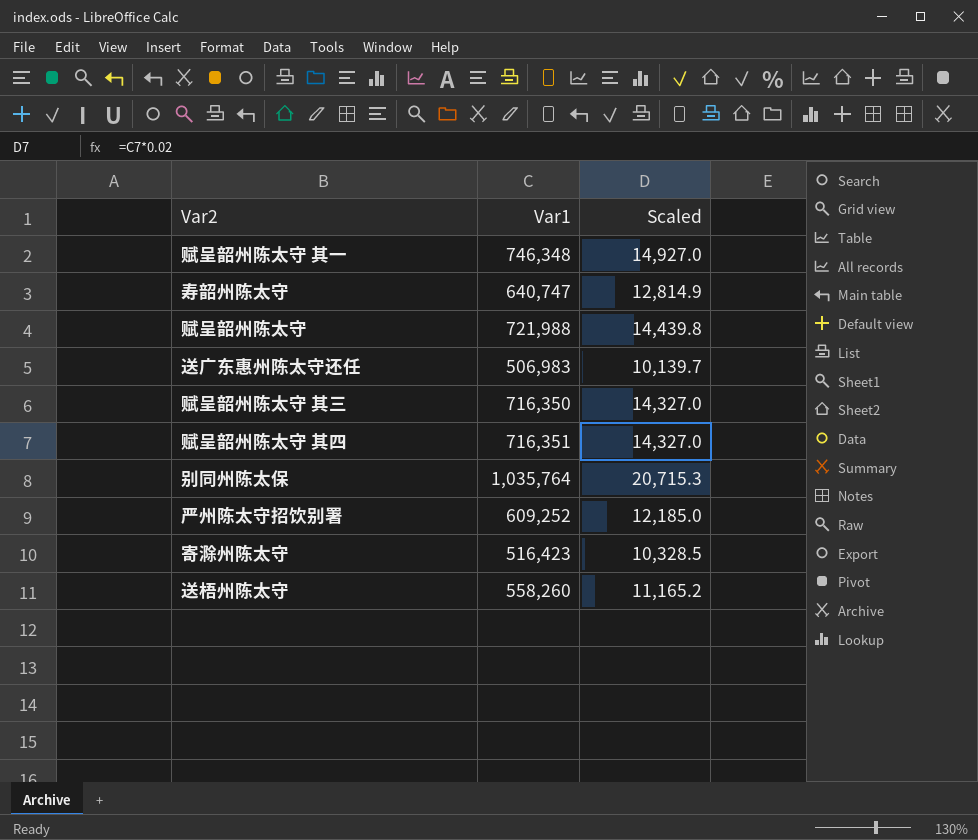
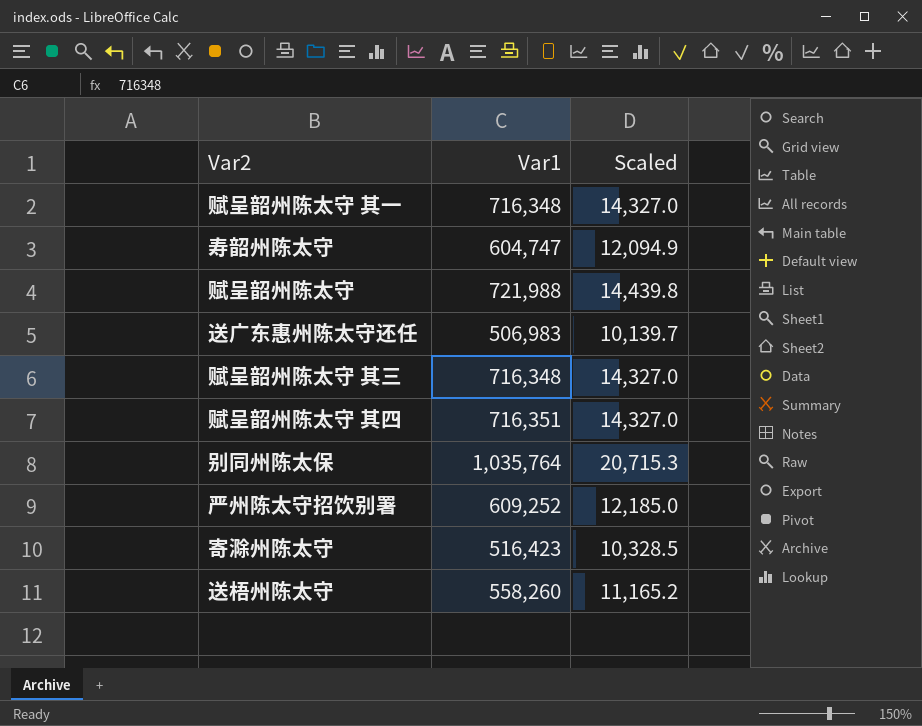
赋呈韶州陈太守 其一 | Var1: 746,348 -> 716,348
赋呈韶州陈太守 其一 | Scaled: 14,927.0 -> 14,327.0
寿韶州陈太守 | Var1: 640,747 -> 604,747
寿韶州陈太守 | Scaled: 12,814.9 -> 12,094.9
赋呈韶州陈太守 其三 | Var1: 716,350 -> 716,348

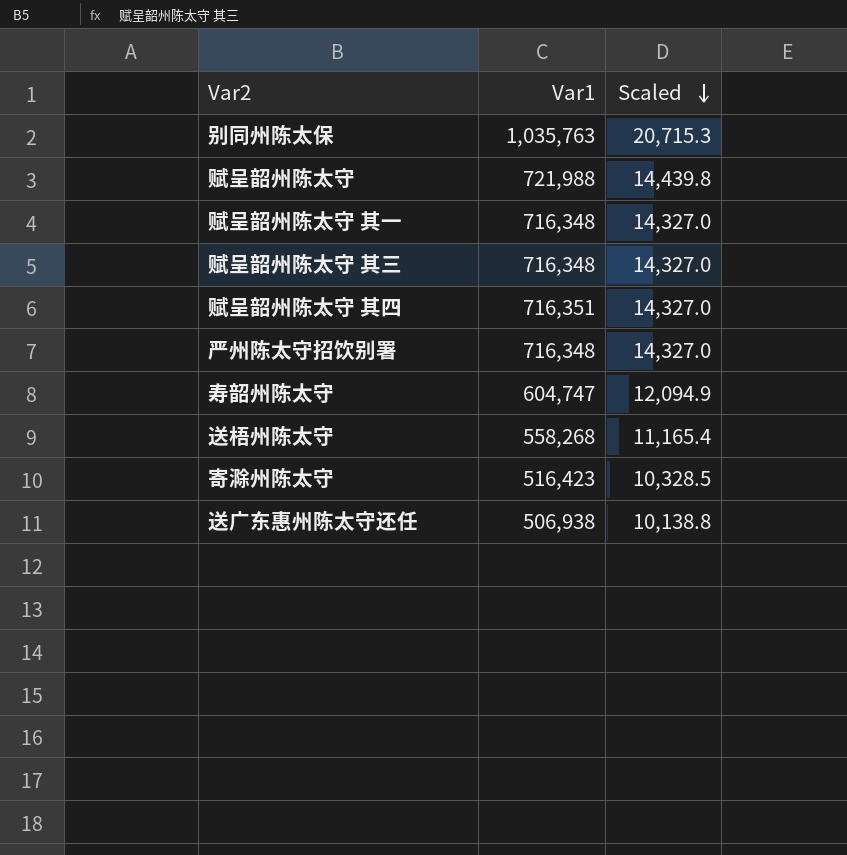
row order: none -> Scaled descending
别同州陈太保 | Var1: 1,035,764 -> 1,035,763
严州陈太守招饮别署 | Var1: 609,252 -> 716,348
严州陈太守招饮别署 | Scaled: 12,185.0 -> 14,327.0
送梧州陈太守 | Var1: 558,260 -> 558,268
送梧州陈太守 | Scaled: 11,165.2 -> 11,165.4
送广东惠州陈太守还任 | Var1: 506,983 -> 506,938
送广东惠州陈太守还任 | Scaled: 10,139.7 -> 10,138.8

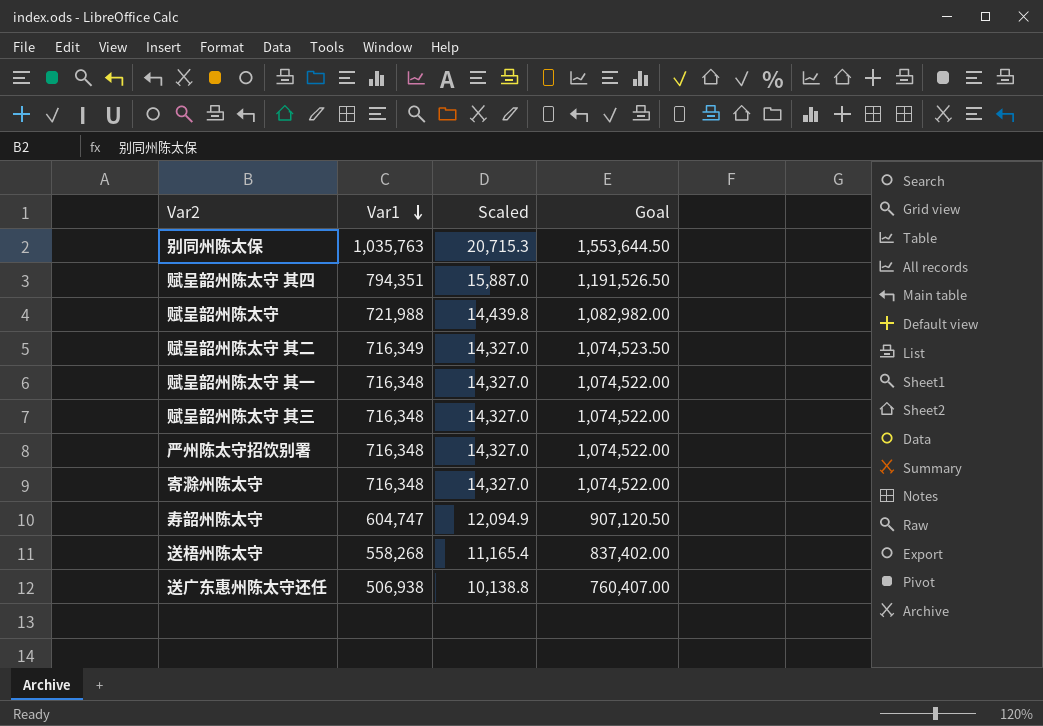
row order: Scaled descending -> Var1 descending
column Goal | formula: none -> [Var1] * 1.5
赋呈韶州陈太守 其四 | Var1: 716,351 -> 794,351
赋呈韶州陈太守 其四 | Scaled: 14,327.0 -> 15,887.0
row 赋呈韶州陈太守 其二: none -> 716,349 | 14,327.0 | 1,074,523.50
寄滁州陈太守 | Var1: 516,423 -> 716,348
寄滁州陈太守 | Scaled: 10,328.5 -> 14,327.0

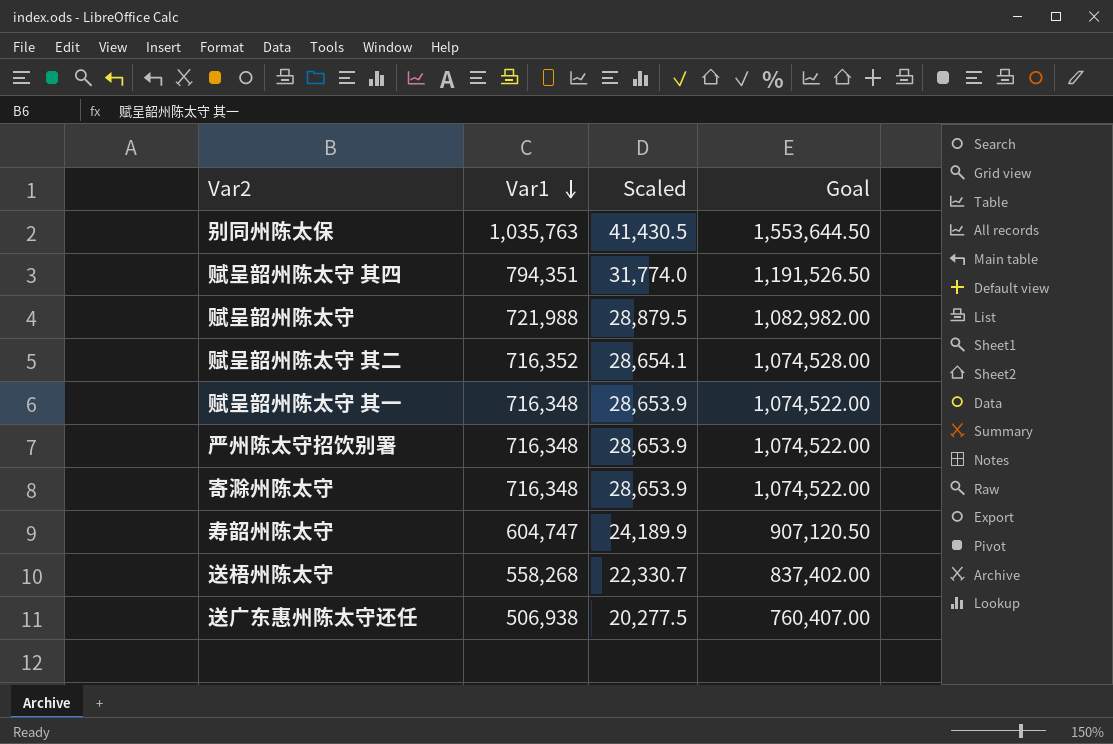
column Scaled | formula: [Var1] * 0.02 -> [Var1] * 0.04
row 赋呈韶州陈太守 其三: 716,348 | 14,327.0 | 1,074,522.00 -> none
赋呈韶州陈太守 其二 | Var1: 716,349 -> 716,352
赋呈韶州陈太守 其二 | Goal: 1,074,523.50 -> 1,074,528.00

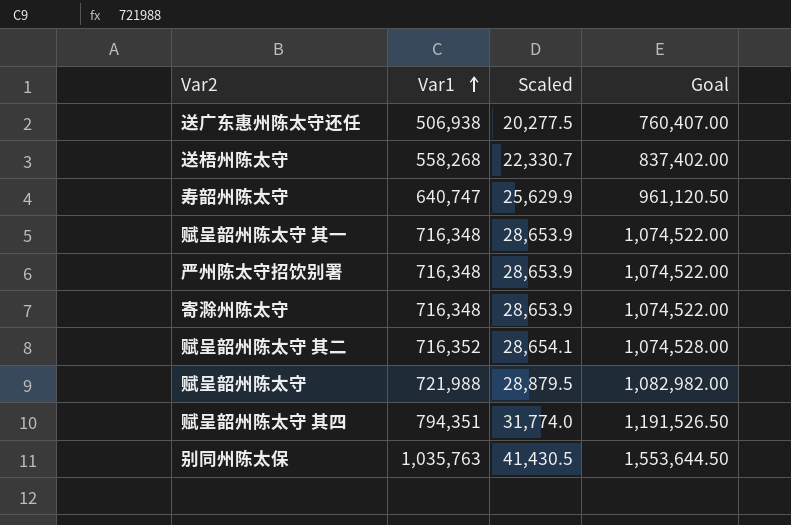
row order: Var1 descending -> Var1 ascending
寿韶州陈太守 | Var1: 604,747 -> 640,747
寿韶州陈太守 | Scaled: 24,189.9 -> 25,629.9
寿韶州陈太守 | Goal: 907,120.50 -> 961,120.50

